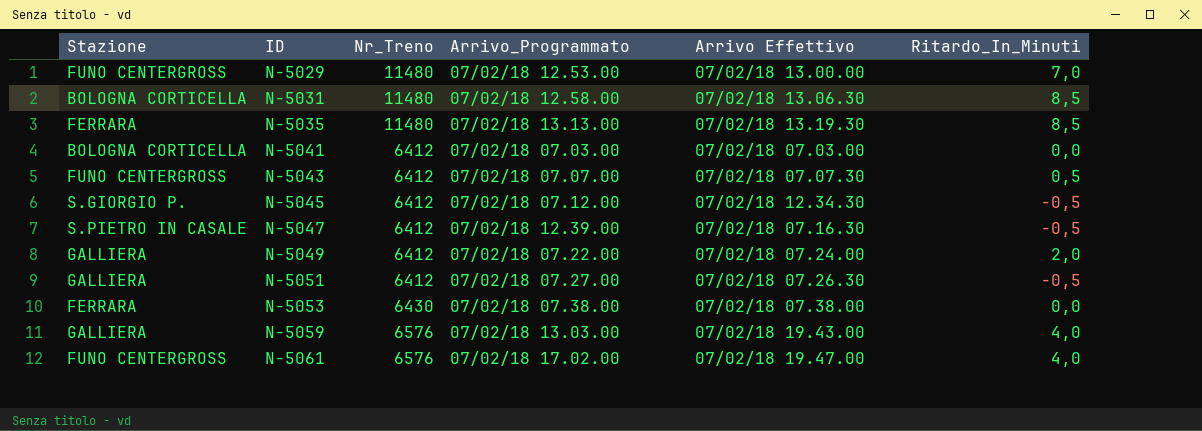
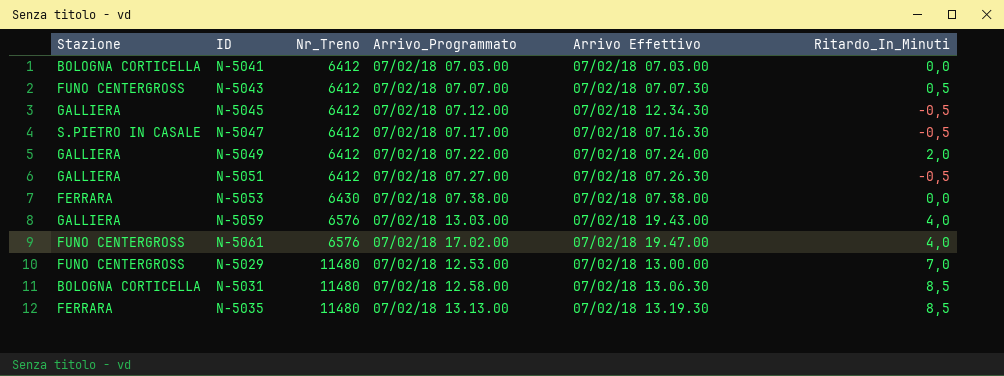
row order: ID ascending -> Nr_Treno ascending
N-5045 | Stazione: S.GIORGIO P. -> GALLIERA
N-5047 | Arrivo_Programmato: 07/02/18 12.39.00 -> 07/02/18 07.17.00

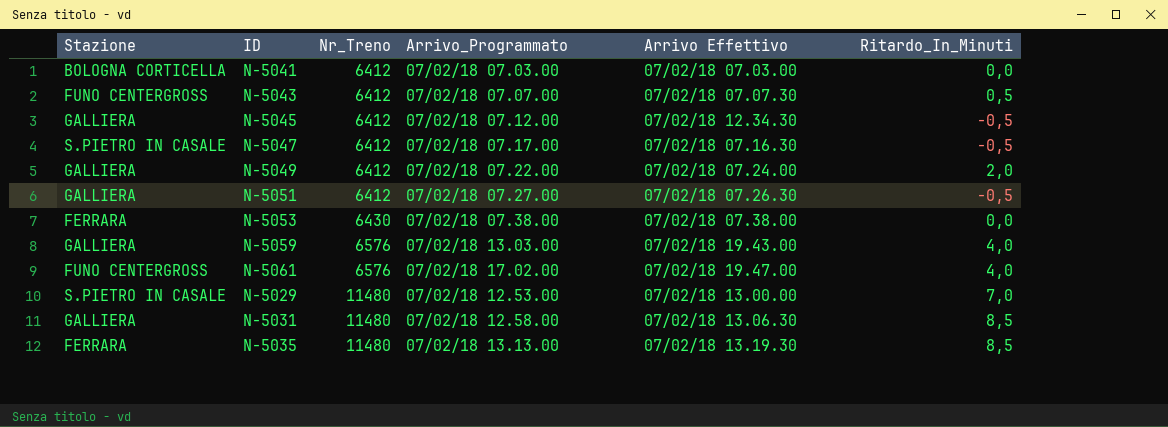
N-5029 | Stazione: FUNO CENTERGROSS -> S.PIETRO IN CASALE
N-5031 | Stazione: BOLOGNA CORTICELLA -> GALLIERA

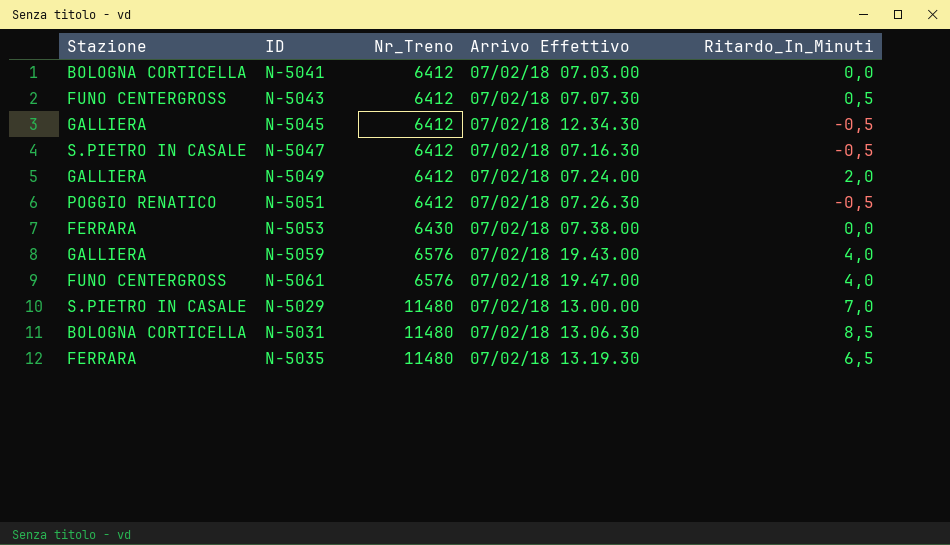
column Arrivo_Programmato | position: 4 -> none
N-5051 | Stazione: GALLIERA -> POGGIO RENATICO
N-5031 | Stazione: GALLIERA -> BOLOGNA CORTICELLA
N-5035 | Ritardo_In_Minuti: 8,5 -> 6,5

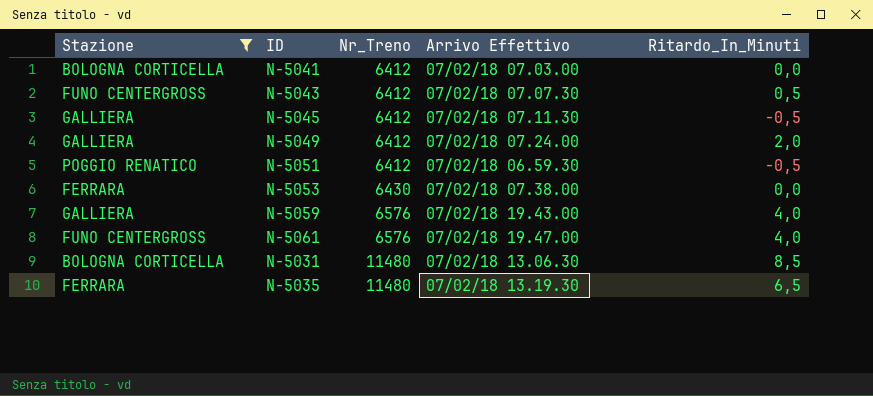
filter: none -> Stazione != S.PIETRO IN CASALE
N-5045 | Arrivo Effettivo: 07/02/18 12.34.30 -> 07/02/18 07.11.30
N-5051 | Arrivo Effettivo: 07/02/18 07.26.30 -> 07/02/18 06.59.30

